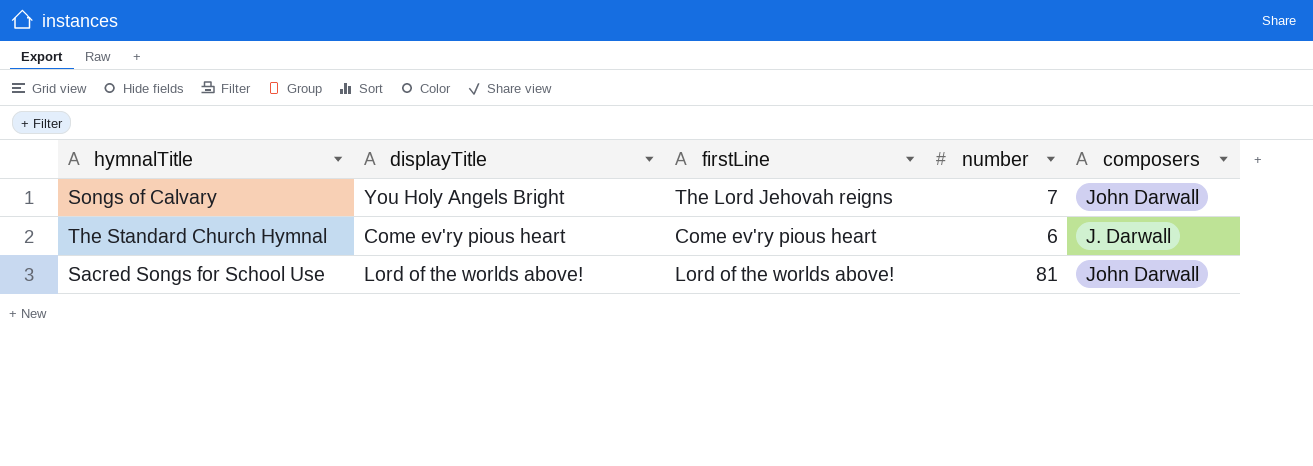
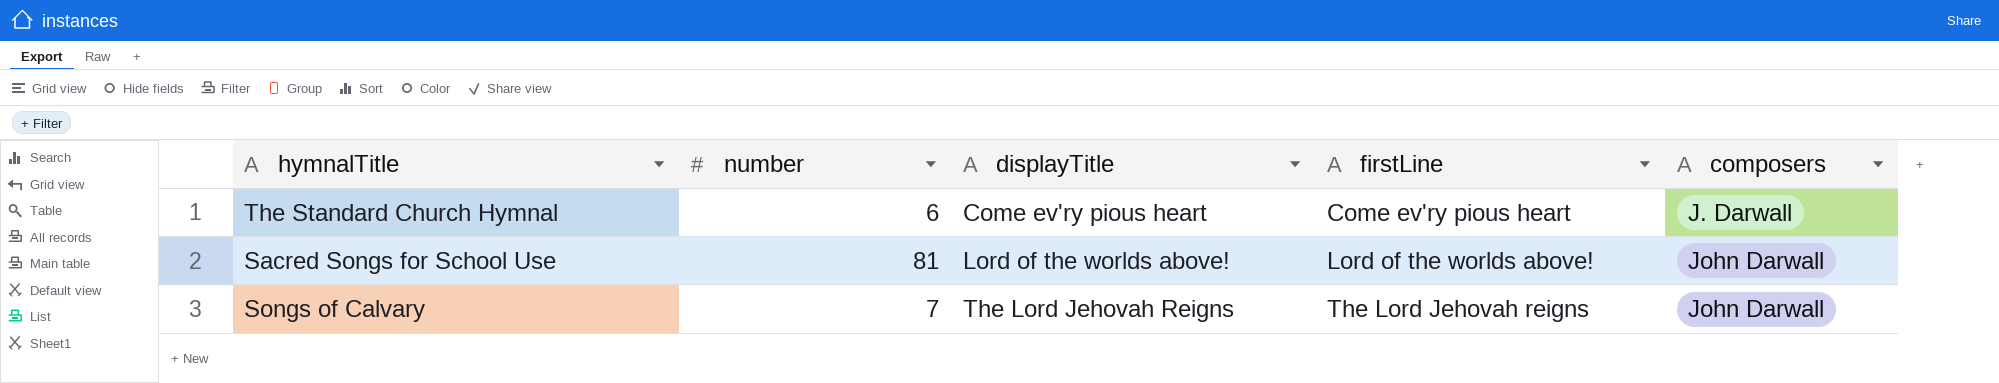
row order: none -> displayTitle ascending
column number | position: 4 -> 2
Songs of Calvary | displayTitle: You Holy Angels Bright -> The Lord Jehovah Reigns

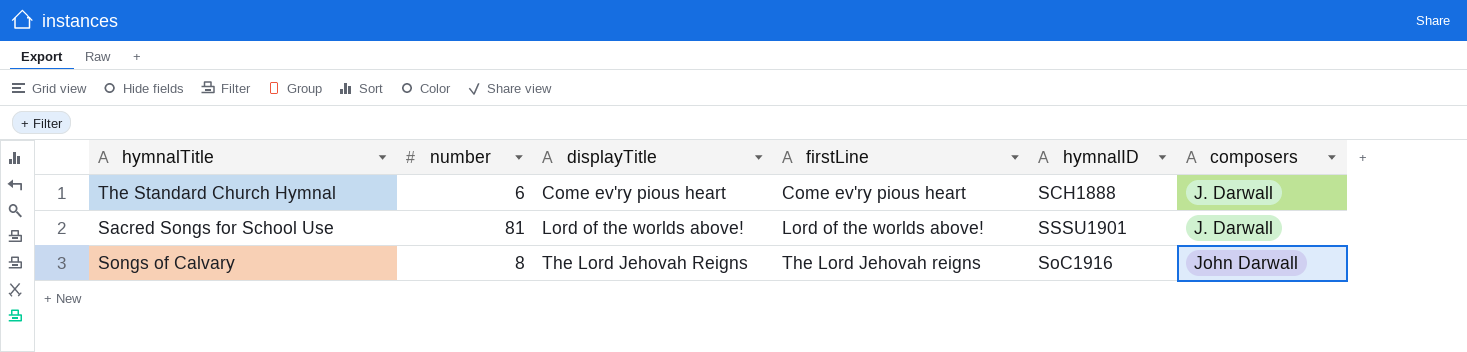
column hymnalID | position: none -> 5
Sacred Songs for School Use | composers: John Darwall -> J. Darwall
Songs of Calvary | number: 7 -> 8

